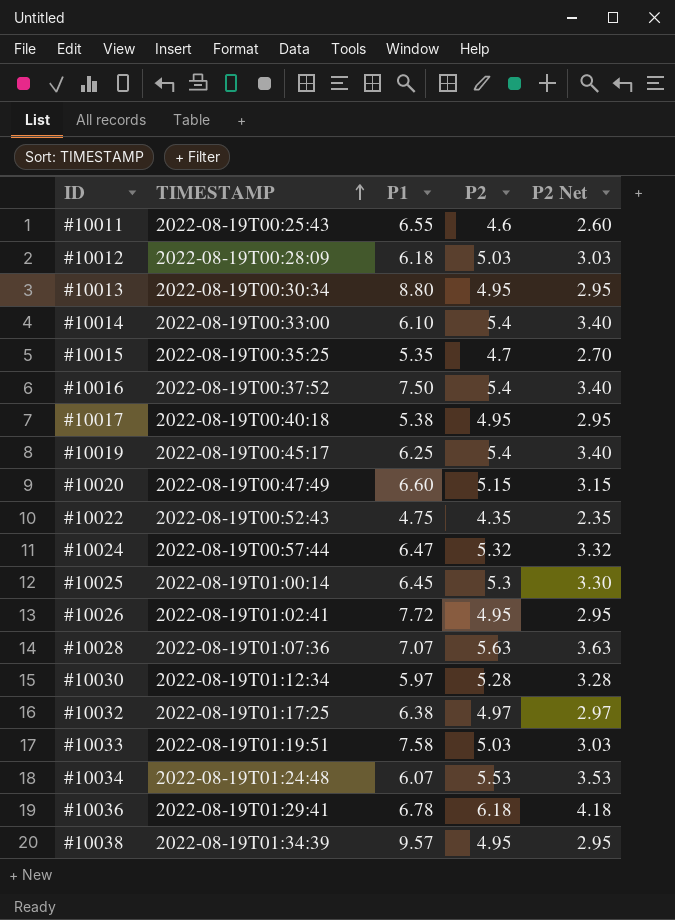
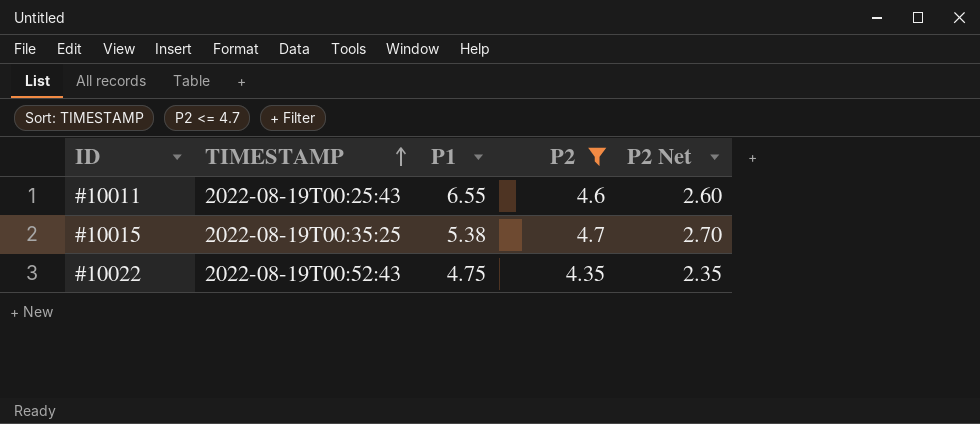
filter: none -> P2 <= 4.7
#10015 | P1: 5.35 -> 5.38

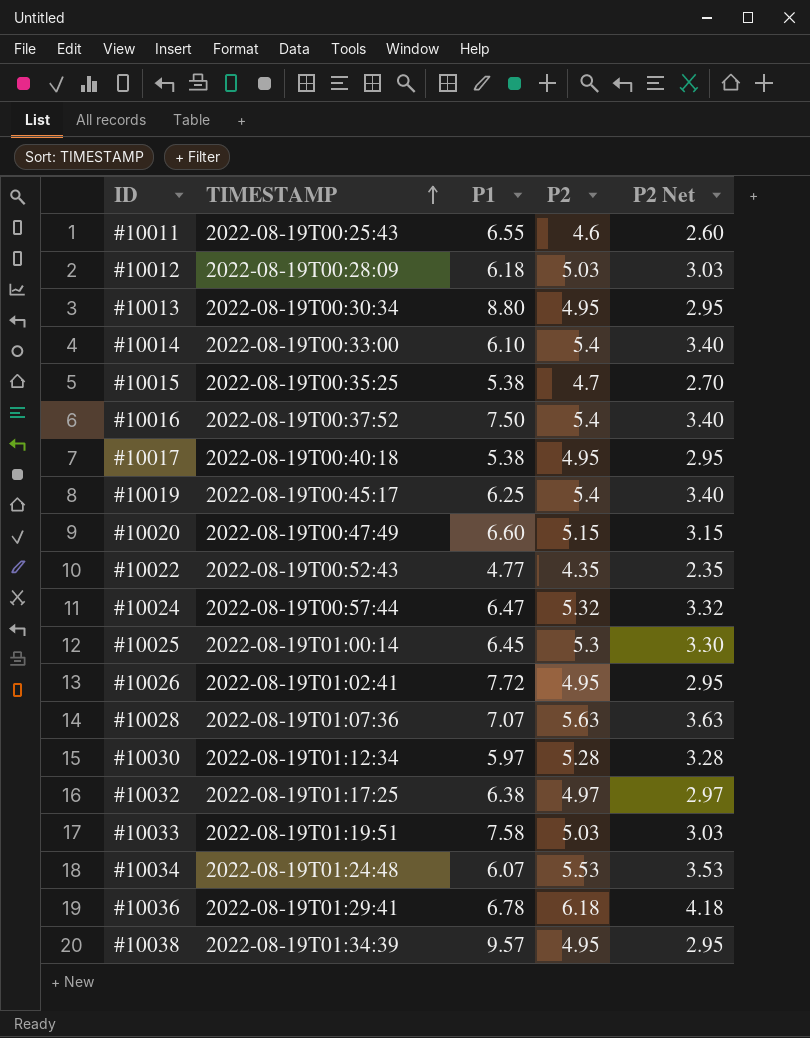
filter: P2 <= 4.7 -> none
#10022 | P1: 4.75 -> 4.77

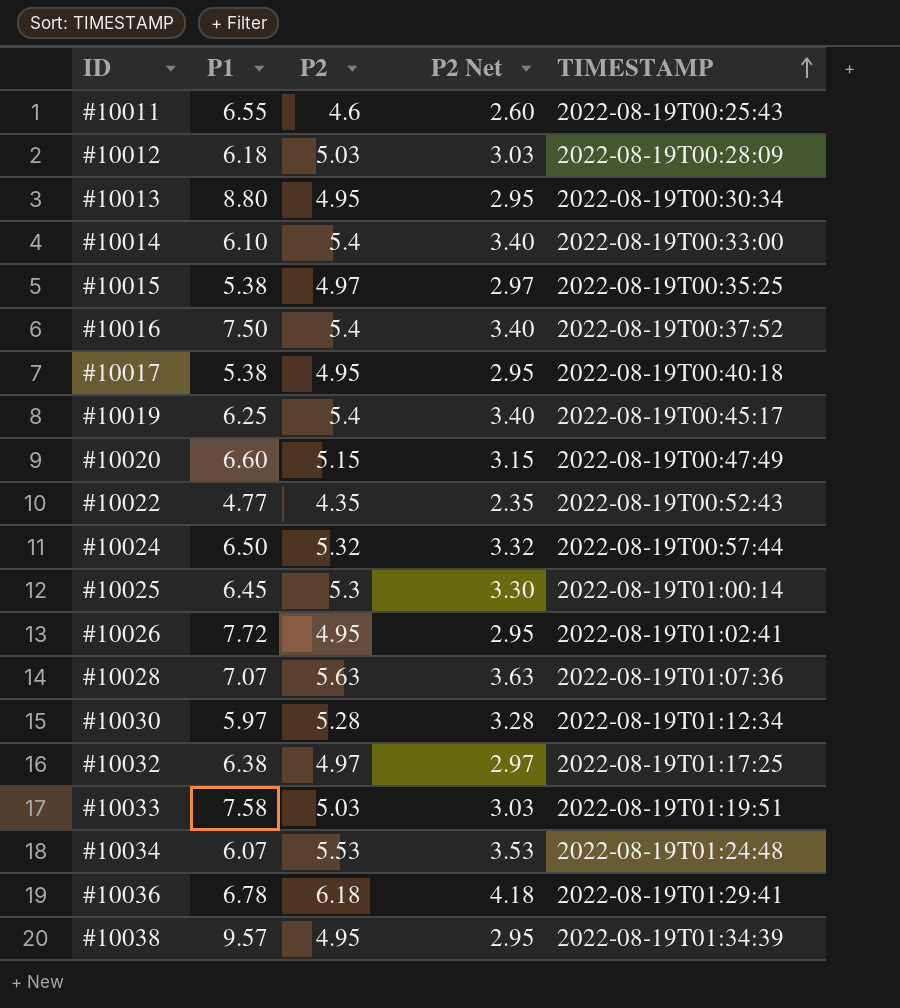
column TIMESTAMP | position: 2 -> 5
#10015 | P2: 4.7 -> 4.97
#10015 | P2 Net: 2.70 -> 2.97
#10024 | P1: 6.47 -> 6.50

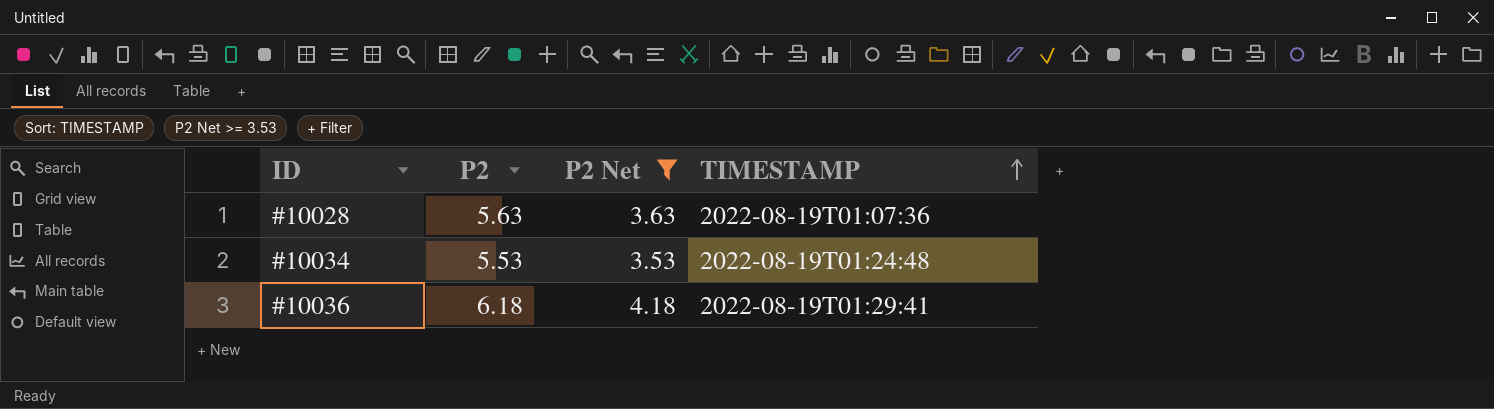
filter: none -> P2 Net >= 3.53
column P1 | position: 2 -> none

